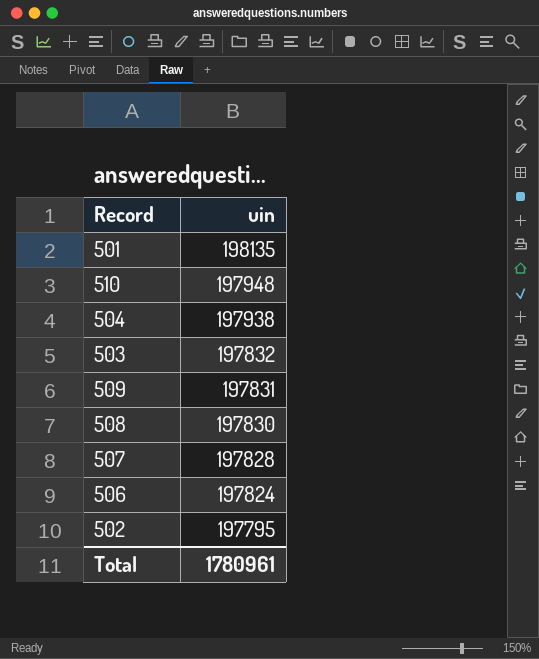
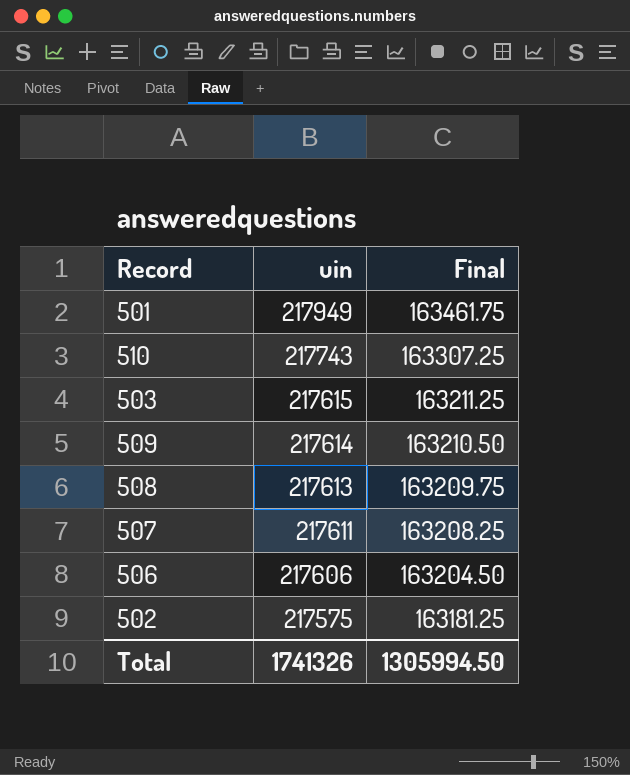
column Final | formula: none -> [uin] * 0.75
row 504: 197938 -> none
501 | uin: 198135 -> 217949
510 | uin: 197948 -> 217743
503 | uin: 197832 -> 217615
509 | uin: 197831 -> 217614
508 | uin: 197830 -> 217613
507 | uin: 197828 -> 217611
506 | uin: 197824 -> 217606
502 | uin: 197795 -> 217575
Total | uin: 1780961 -> 1741326

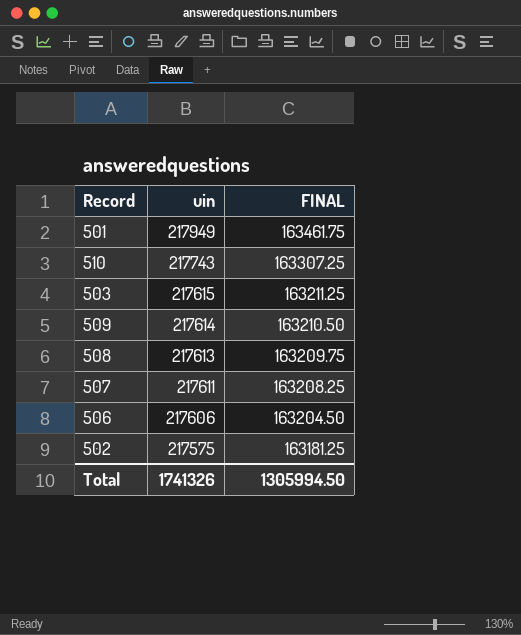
column name: Final -> FINAL

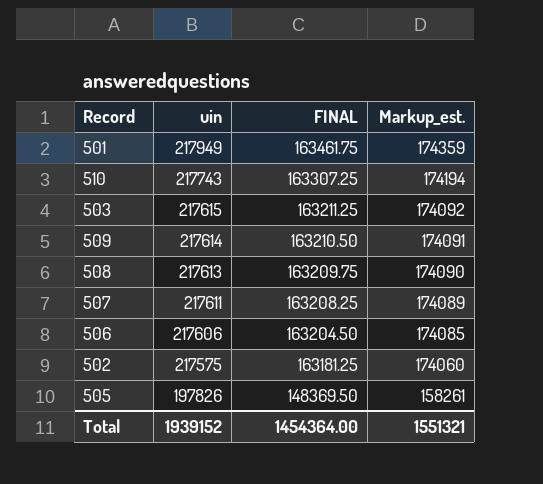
column Markup_est. | formula: none -> [uin] * 0.8
row 505: none -> 197826 | 148369.50 | 158261
Total | uin: 1741326 -> 1939152
Total | FINAL: 1305994.50 -> 1454364.00

